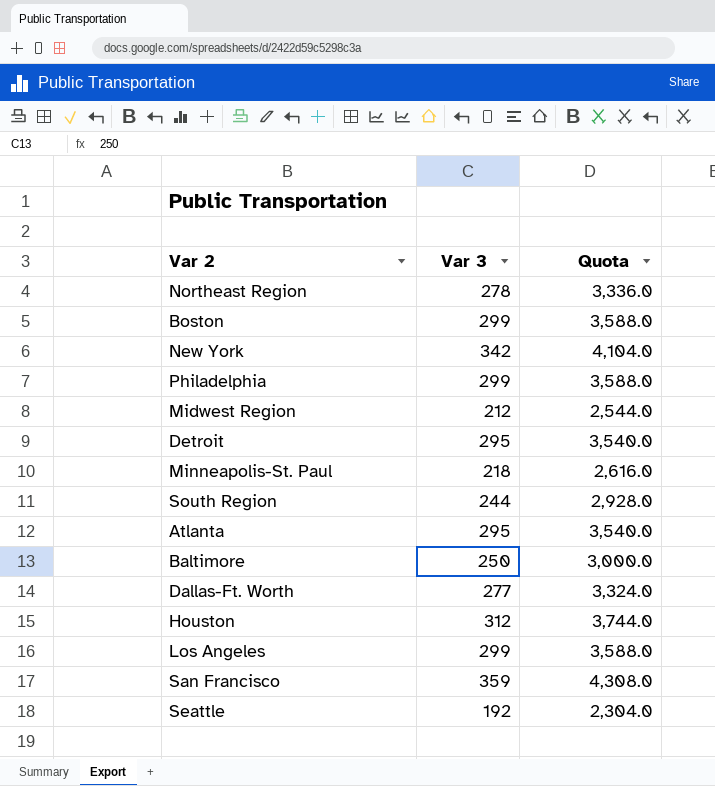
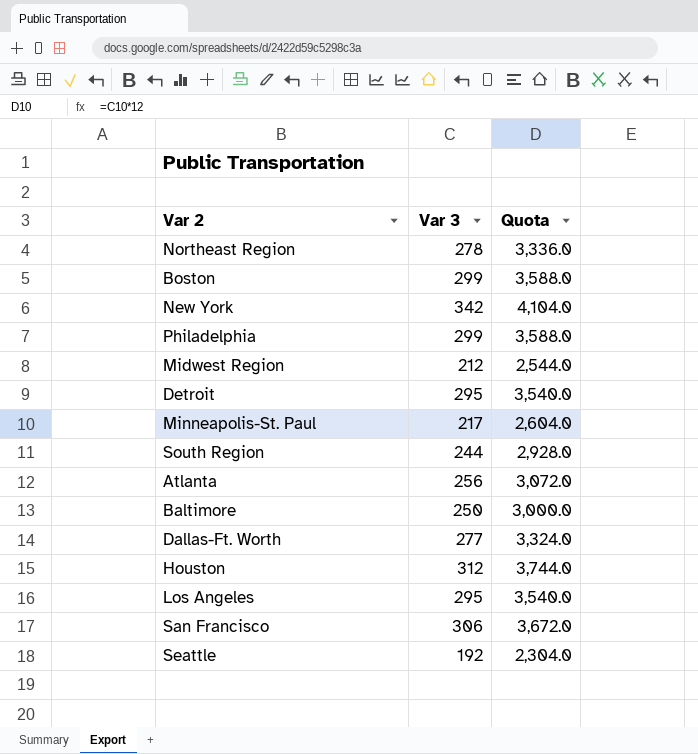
Minneapolis-St. Paul | Var 3: 218 -> 217
Minneapolis-St. Paul | Quota: 2,616.0 -> 2,604.0
Atlanta | Var 3: 295 -> 256
Atlanta | Quota: 3,540.0 -> 3,072.0
Los Angeles | Var 3: 299 -> 295
Los Angeles | Quota: 3,588.0 -> 3,540.0
San Francisco | Var 3: 359 -> 306
San Francisco | Quota: 4,308.0 -> 3,672.0

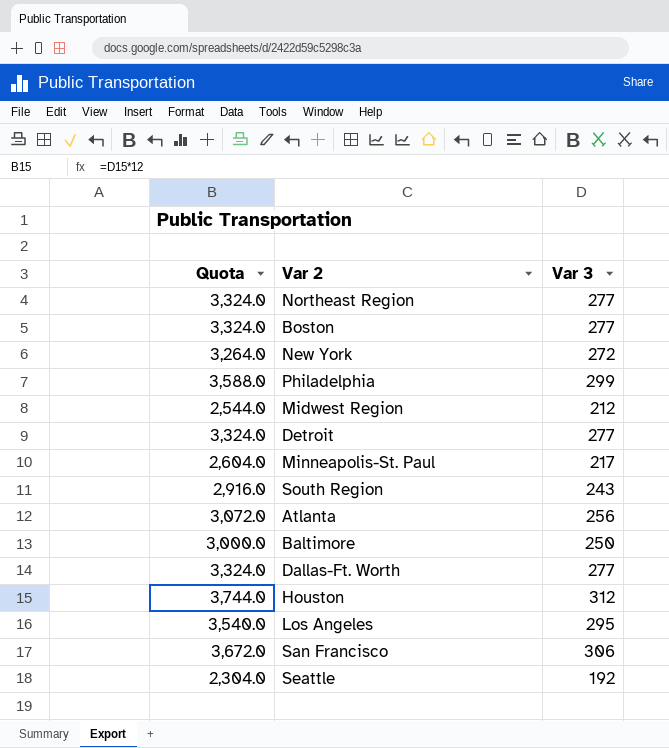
column Quota | position: 3 -> 1
Northeast Region | Quota: 3,336.0 -> 3,324.0
Northeast Region | Var 3: 278 -> 277
Boston | Quota: 3,588.0 -> 3,324.0
Boston | Var 3: 299 -> 277
New York | Quota: 4,104.0 -> 3,264.0
New York | Var 3: 342 -> 272
Detroit | Quota: 3,540.0 -> 3,324.0
Detroit | Var 3: 295 -> 277
South Region | Quota: 2,928.0 -> 2,916.0
South Region | Var 3: 244 -> 243

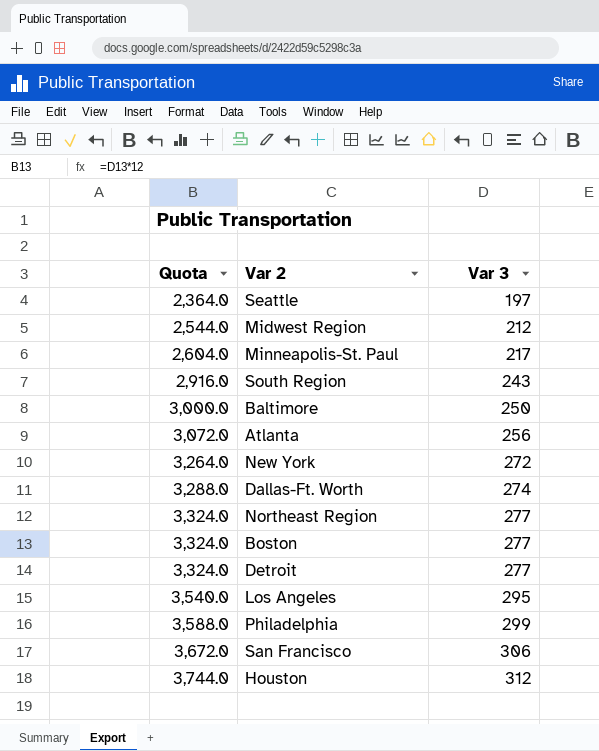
row order: none -> Quota ascending
Seattle | Quota: 2,304.0 -> 2,364.0
Seattle | Var 3: 192 -> 197
Dallas-Ft. Worth | Quota: 3,324.0 -> 3,288.0
Dallas-Ft. Worth | Var 3: 277 -> 274

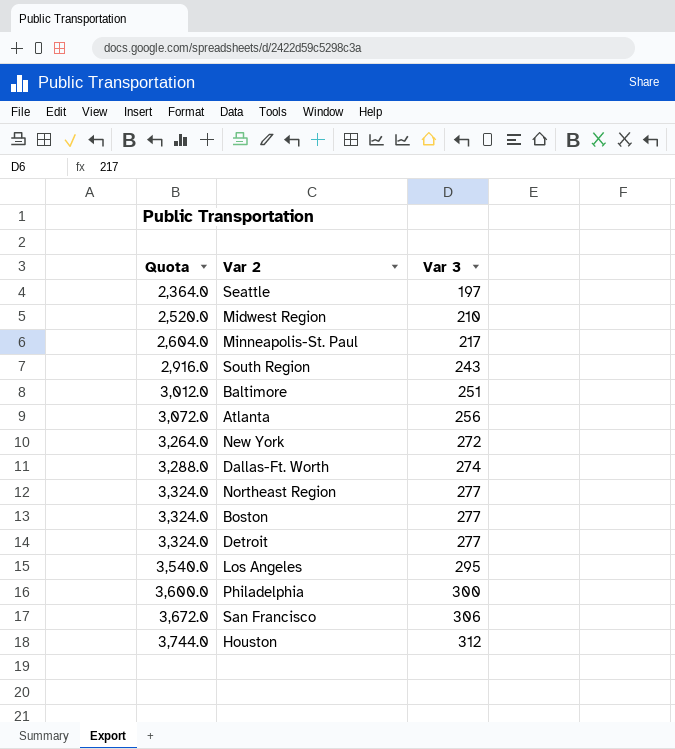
Midwest Region | Quota: 2,544.0 -> 2,520.0
Midwest Region | Var 3: 212 -> 210
Baltimore | Quota: 3,000.0 -> 3,012.0
Baltimore | Var 3: 250 -> 251
Philadelphia | Quota: 3,588.0 -> 3,600.0
Philadelphia | Var 3: 299 -> 300

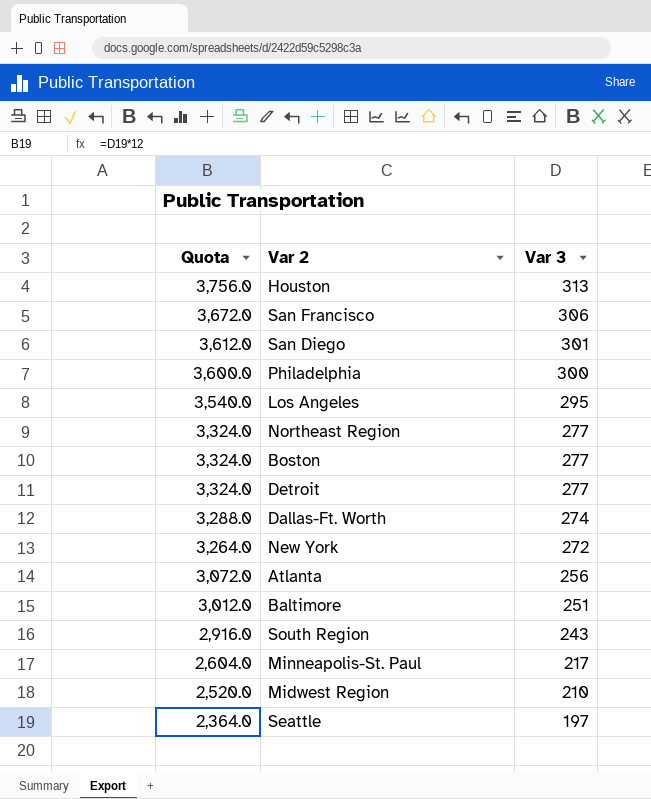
row order: Quota ascending -> Quota descending
Houston | Quota: 3,744.0 -> 3,756.0
Houston | Var 3: 312 -> 313
row San Diego: none -> 3,612.0 | 301

